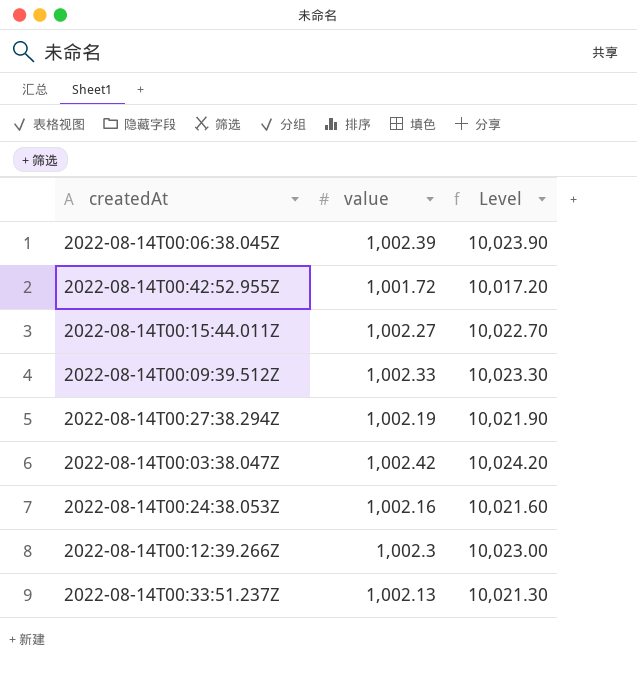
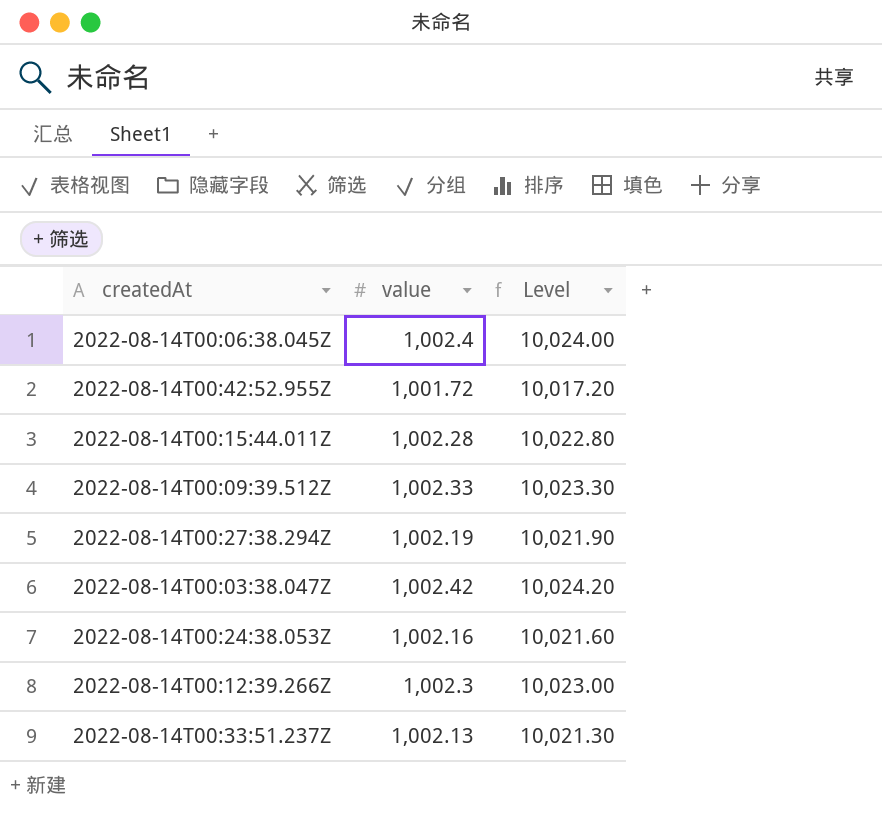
2022-08-14T00:06:38.045Z | value: 1,002.39 -> 1,002.4
2022-08-14T00:06:38.045Z | Level: 10,023.90 -> 10,024.00
2022-08-14T00:15:44.011Z | value: 1,002.27 -> 1,002.28
2022-08-14T00:15:44.011Z | Level: 10,022.70 -> 10,022.80

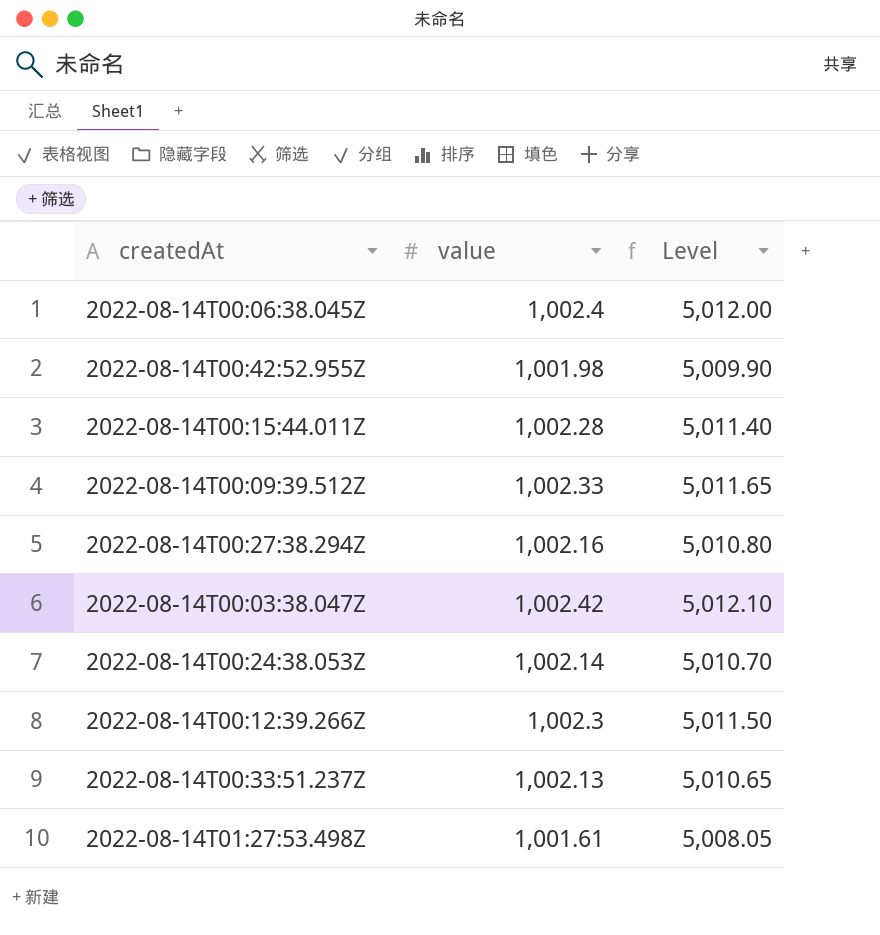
column Level | formula: [value] * 10 -> [value] * 5
2022-08-14T00:42:52.955Z | value: 1,001.72 -> 1,001.98
2022-08-14T00:27:38.294Z | value: 1,002.19 -> 1,002.16
2022-08-14T00:24:38.053Z | value: 1,002.16 -> 1,002.14
row 2022-08-14T01:27:53.498Z: none -> 1,001.61 | 5,008.05

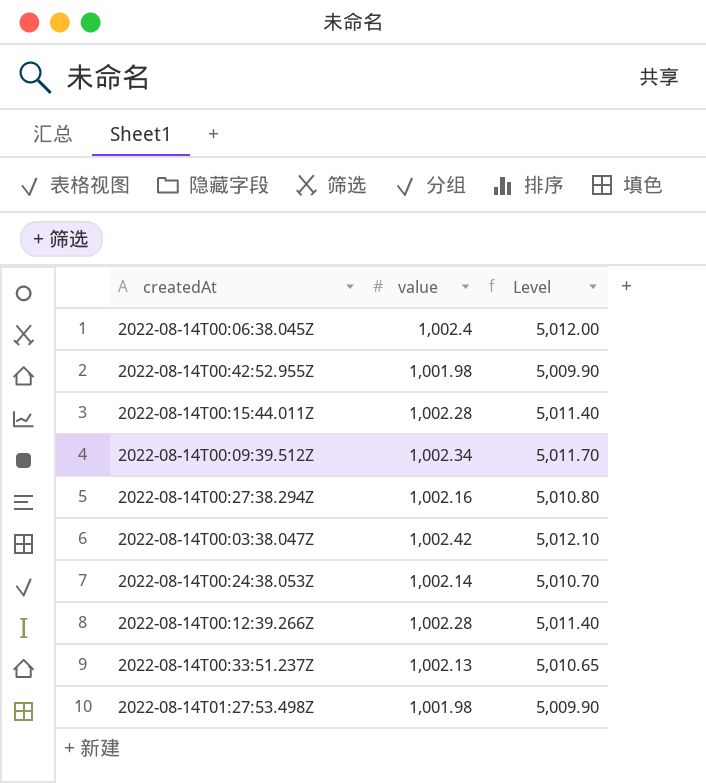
2022-08-14T00:09:39.512Z | value: 1,002.33 -> 1,002.34
2022-08-14T00:09:39.512Z | Level: 5,011.65 -> 5,011.70
2022-08-14T00:12:39.266Z | value: 1,002.3 -> 1,002.28
2022-08-14T00:12:39.266Z | Level: 5,011.50 -> 5,011.40
2022-08-14T01:27:53.498Z | value: 1,001.61 -> 1,001.98
2022-08-14T01:27:53.498Z | Level: 5,008.05 -> 5,009.90

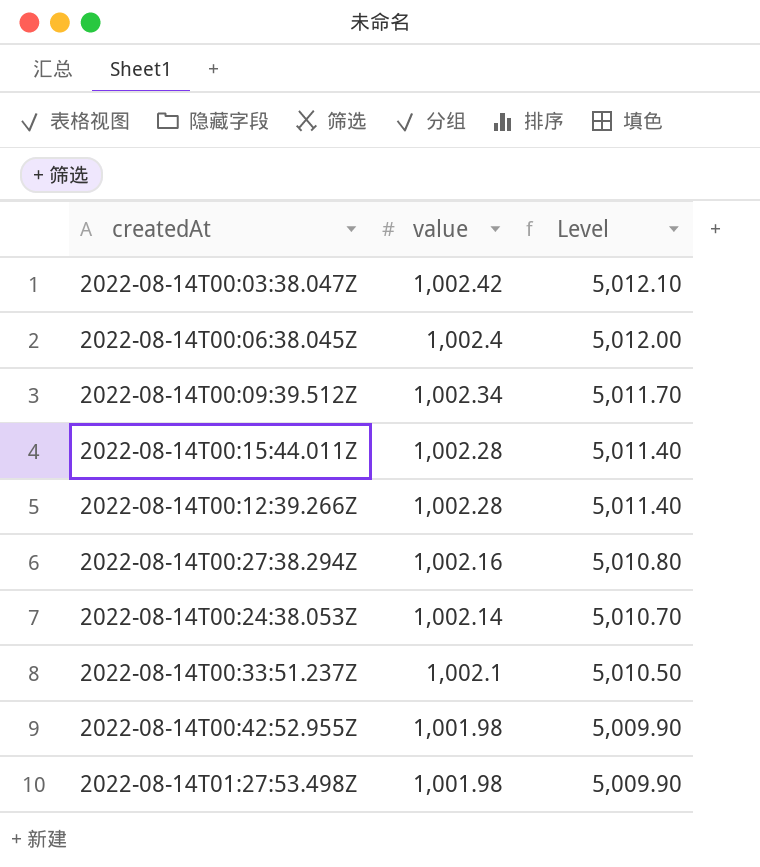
row order: none -> value descending
2022-08-14T00:33:51.237Z | value: 1,002.13 -> 1,002.1
2022-08-14T00:33:51.237Z | Level: 5,010.65 -> 5,010.50

